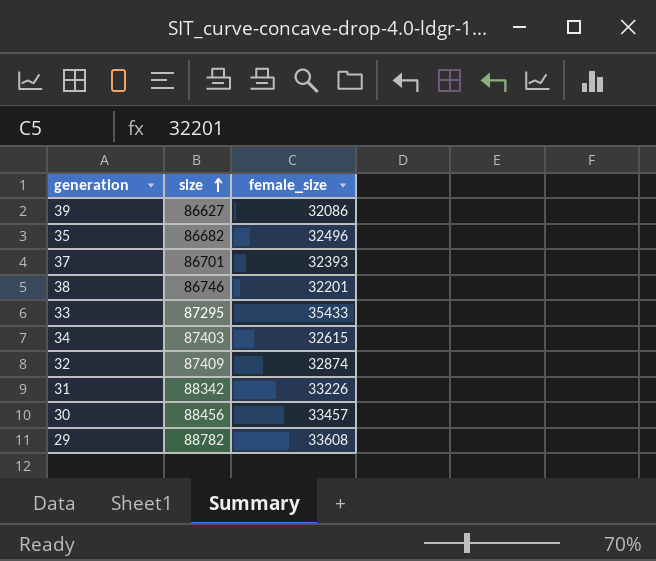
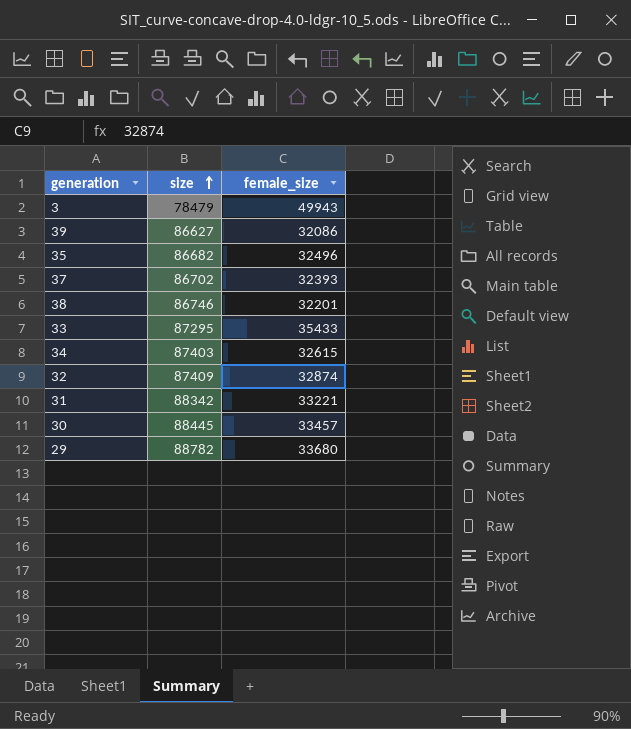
row 3: none -> 78479 | 49943
37 | size: 86701 -> 86702
31 | female_size: 33226 -> 33221
30 | size: 88456 -> 88445
29 | female_size: 33608 -> 33680

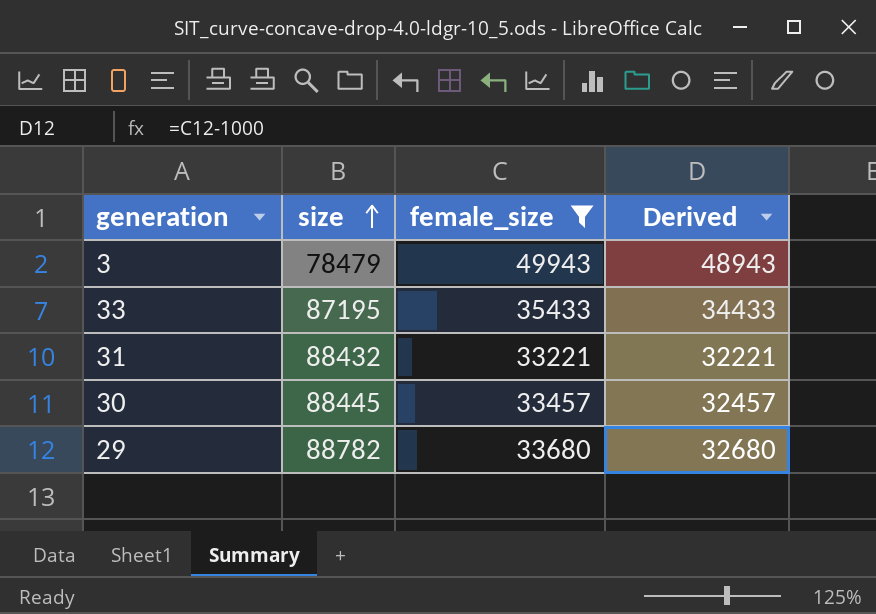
filter: none -> female_size >= 33221
column Derived | formula: none -> [female_size] - 1000
33 | size: 87295 -> 87195
31 | size: 88342 -> 88432

